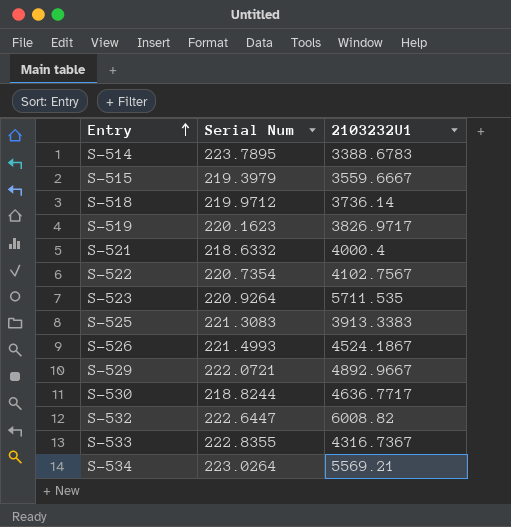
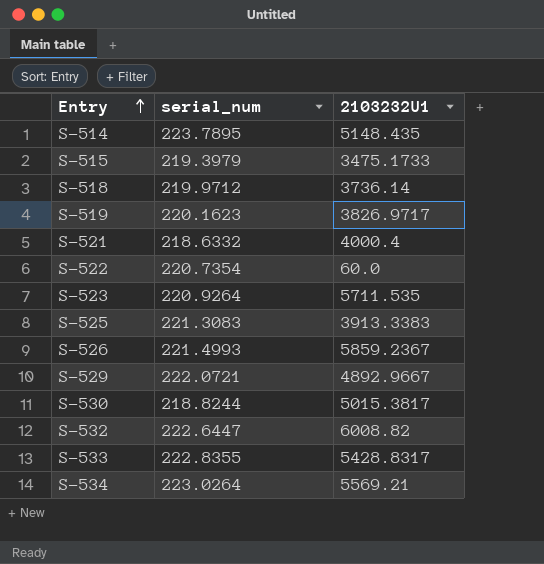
column name: Serial Num -> serial_num
S-514 | 2103232U1: 3388.6783 -> 5148.435
S-515 | 2103232U1: 3559.6667 -> 3475.1733
S-522 | 2103232U1: 4102.7567 -> 60.0
S-526 | 2103232U1: 4524.1867 -> 5859.2367
S-530 | 2103232U1: 4636.7717 -> 5015.3817
S-533 | 2103232U1: 4316.7367 -> 5428.8317

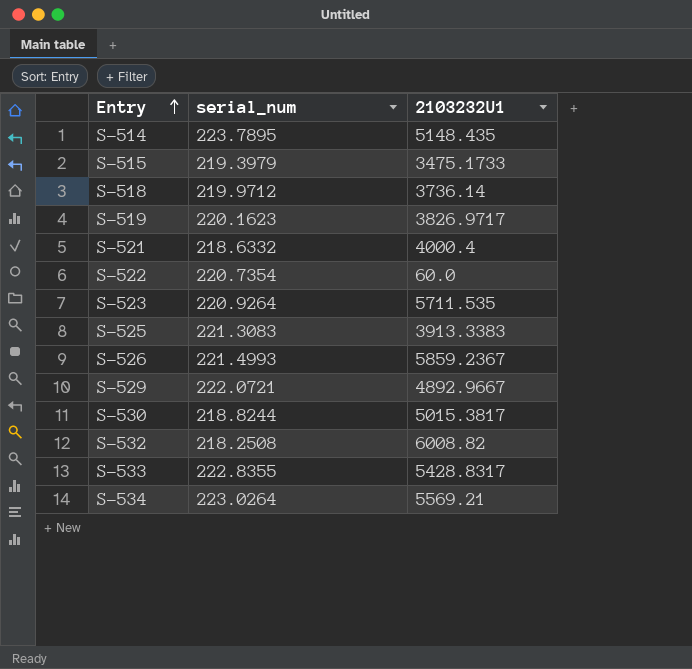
S-532 | serial_num: 222.6447 -> 218.2508

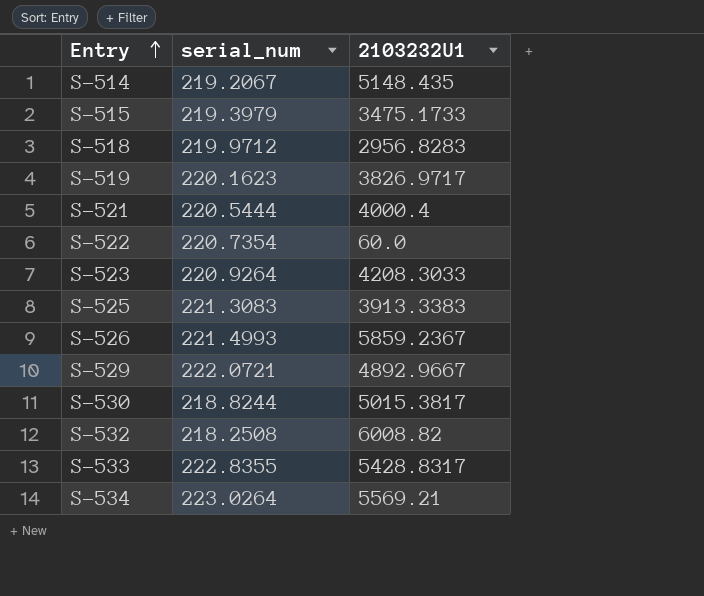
S-514 | serial_num: 223.7895 -> 219.2067
S-518 | 2103232U1: 3736.14 -> 2956.8283
S-521 | serial_num: 218.6332 -> 220.5444
S-523 | 2103232U1: 5711.535 -> 4208.3033

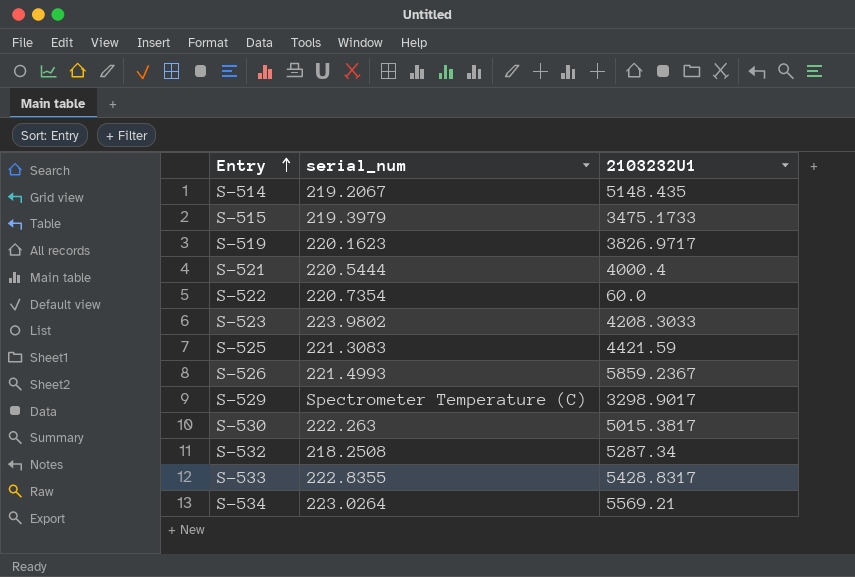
row S-518: 219.9712 | 2956.8283 -> none
S-523 | serial_num: 220.9264 -> 223.9802
S-525 | 2103232U1: 3913.3383 -> 4421.59
S-529 | serial_num: 222.0721 -> Spectrometer Temperature (C)
S-529 | 2103232U1: 4892.9667 -> 3298.9017
S-530 | serial_num: 218.8244 -> 222.263
S-532 | 2103232U1: 6008.82 -> 5287.34

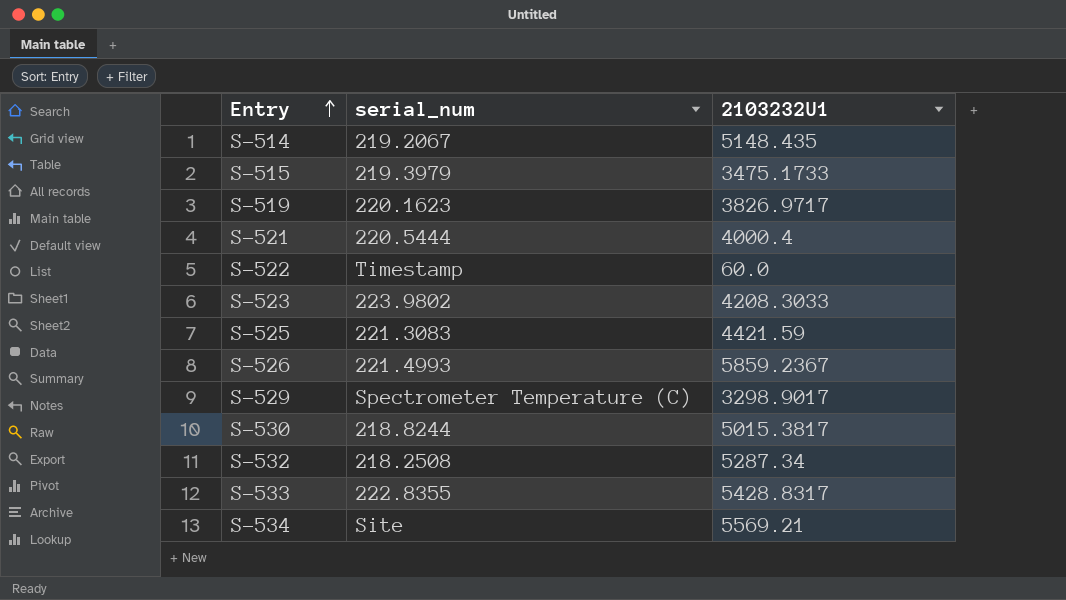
S-522 | serial_num: 220.7354 -> Timestamp
S-530 | serial_num: 222.263 -> 218.8244
S-534 | serial_num: 223.0264 -> Site

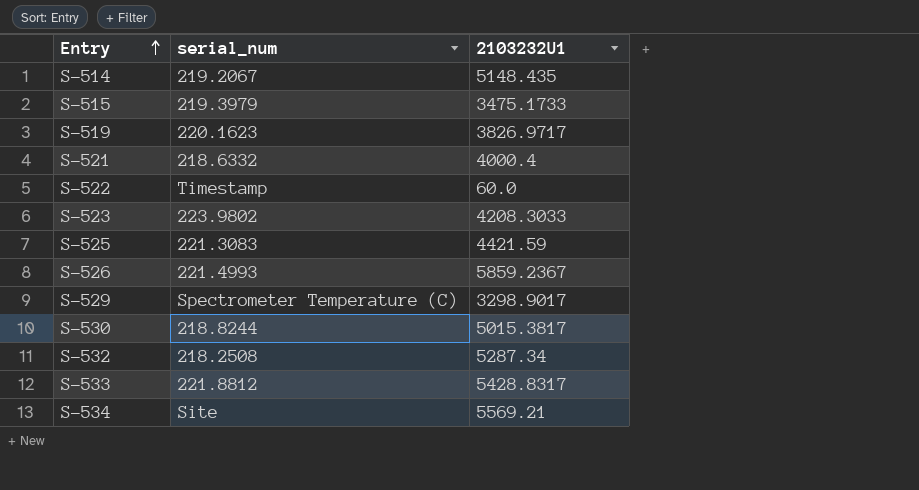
S-521 | serial_num: 220.5444 -> 218.6332
S-533 | serial_num: 222.8355 -> 221.8812

